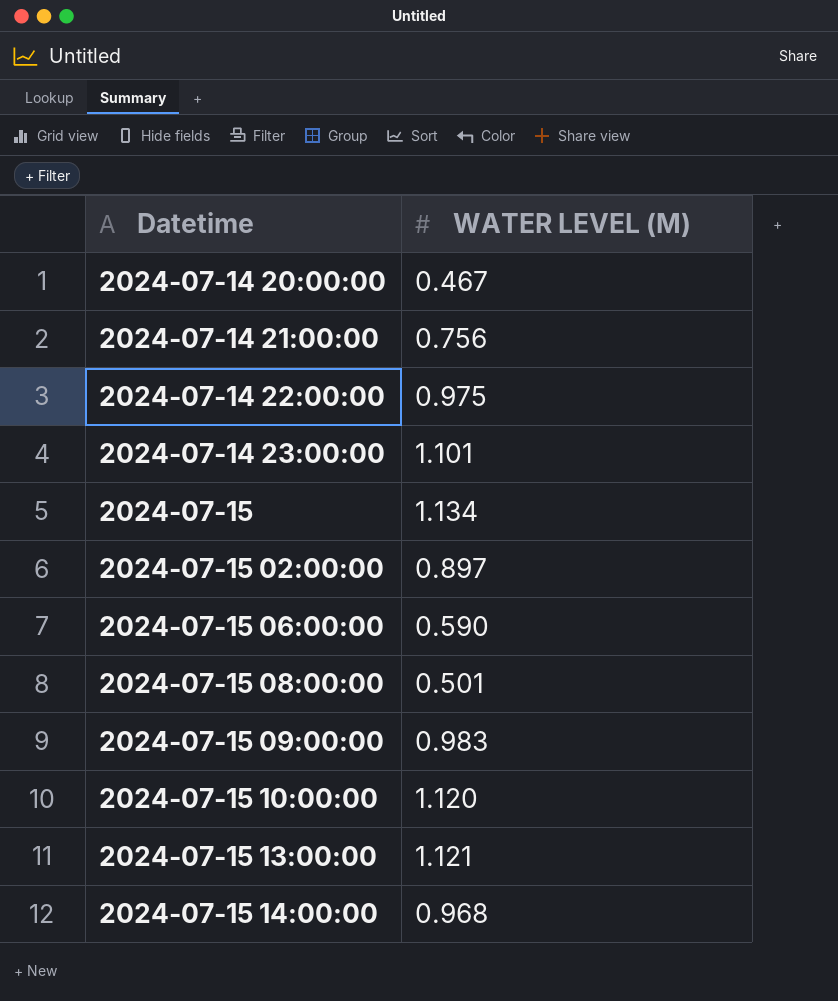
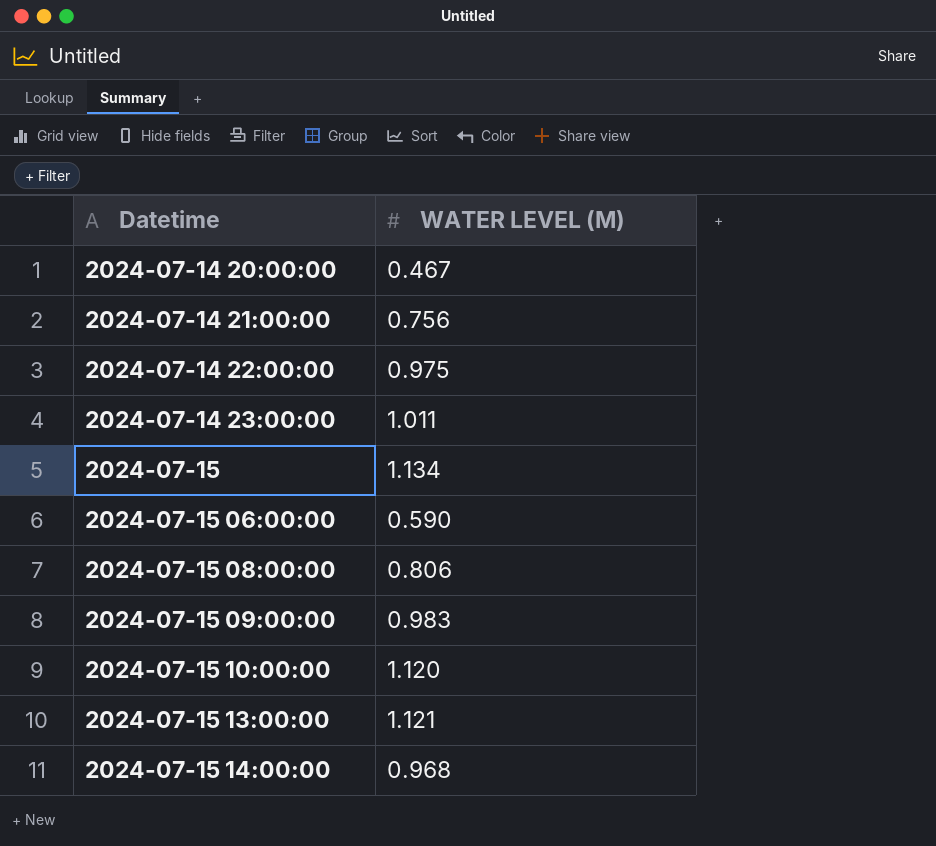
row 2024-07-15 02:00:00: 0.897 -> none
2024-07-14 23:00:00 | WATER LEVEL (M): 1.101 -> 1.011
2024-07-15 08:00:00 | WATER LEVEL (M): 0.501 -> 0.806

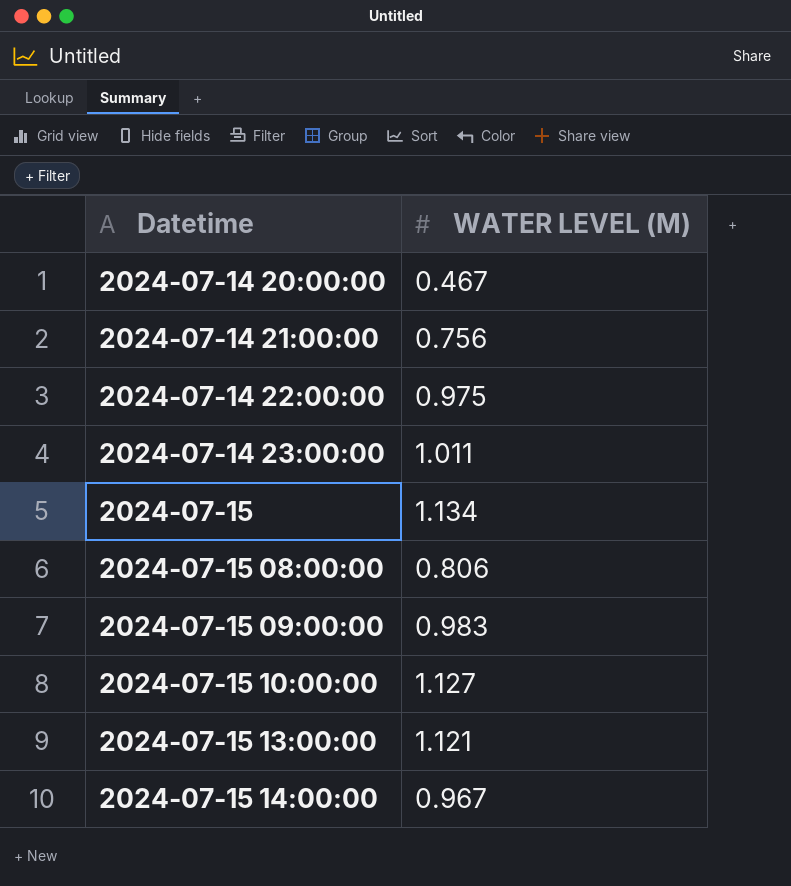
row 2024-07-15 06:00:00: 0.590 -> none
2024-07-15 10:00:00 | WATER LEVEL (M): 1.120 -> 1.127
2024-07-15 14:00:00 | WATER LEVEL (M): 0.968 -> 0.967

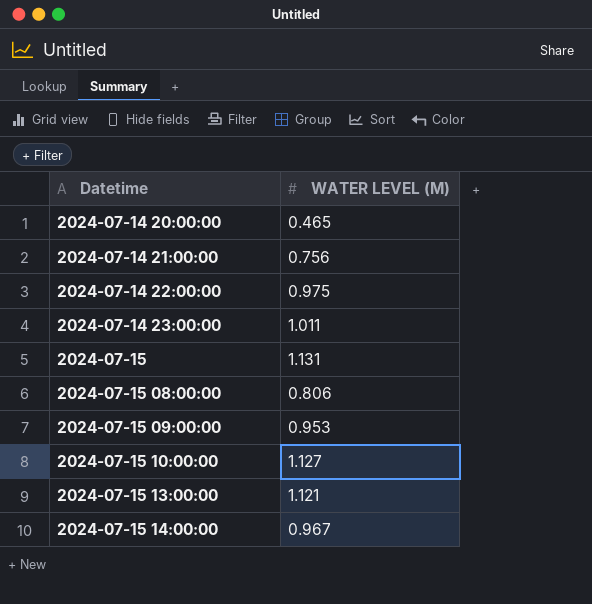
2024-07-14 20:00:00 | WATER LEVEL (M): 0.467 -> 0.465
2024-07-15 | WATER LEVEL (M): 1.134 -> 1.131
2024-07-15 09:00:00 | WATER LEVEL (M): 0.983 -> 0.953

